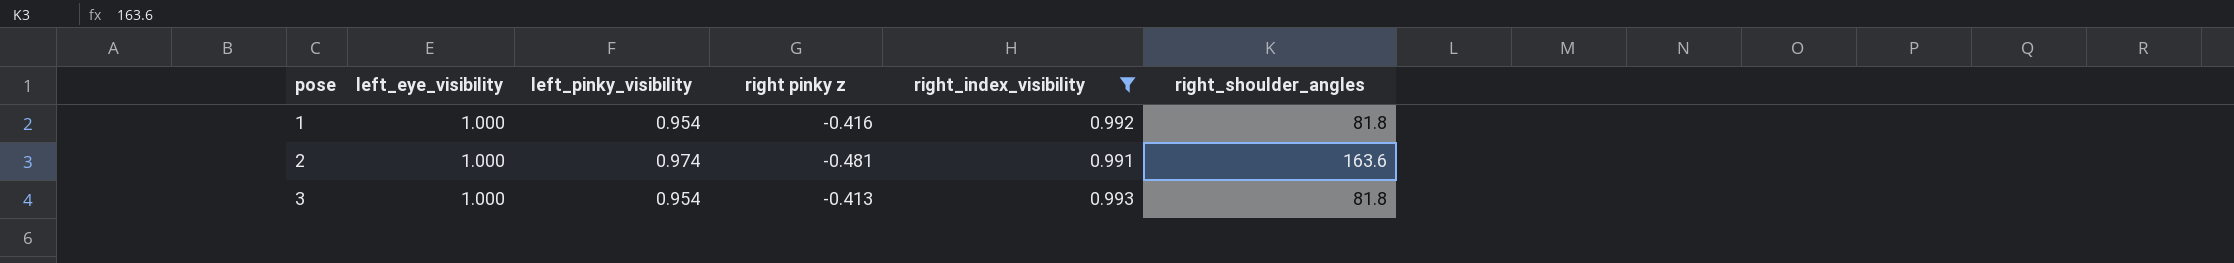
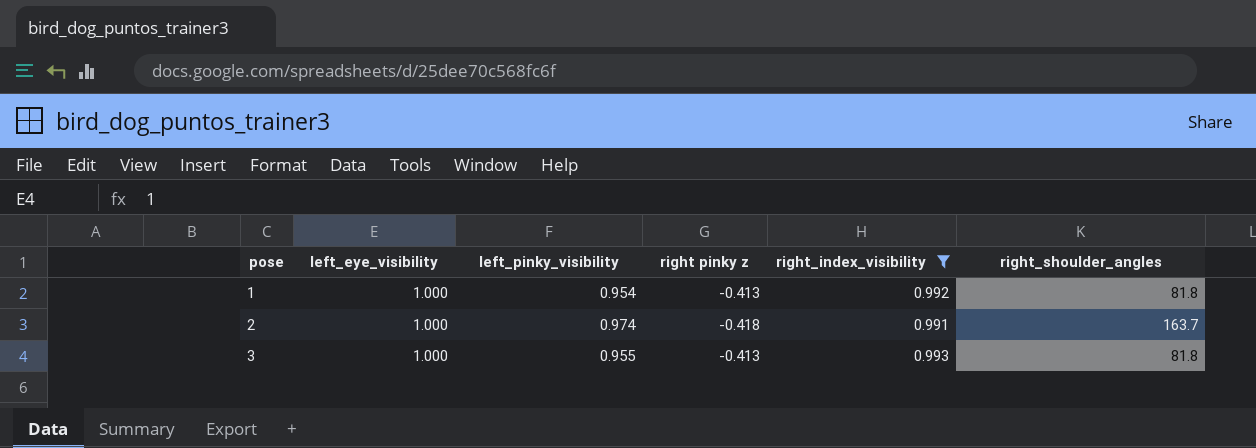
1 | right pinky z: -0.416 -> -0.413
2 | right pinky z: -0.481 -> -0.418
2 | right_shoulder_angles: 163.6 -> 163.7
3 | left_pinky_visibility: 0.954 -> 0.955

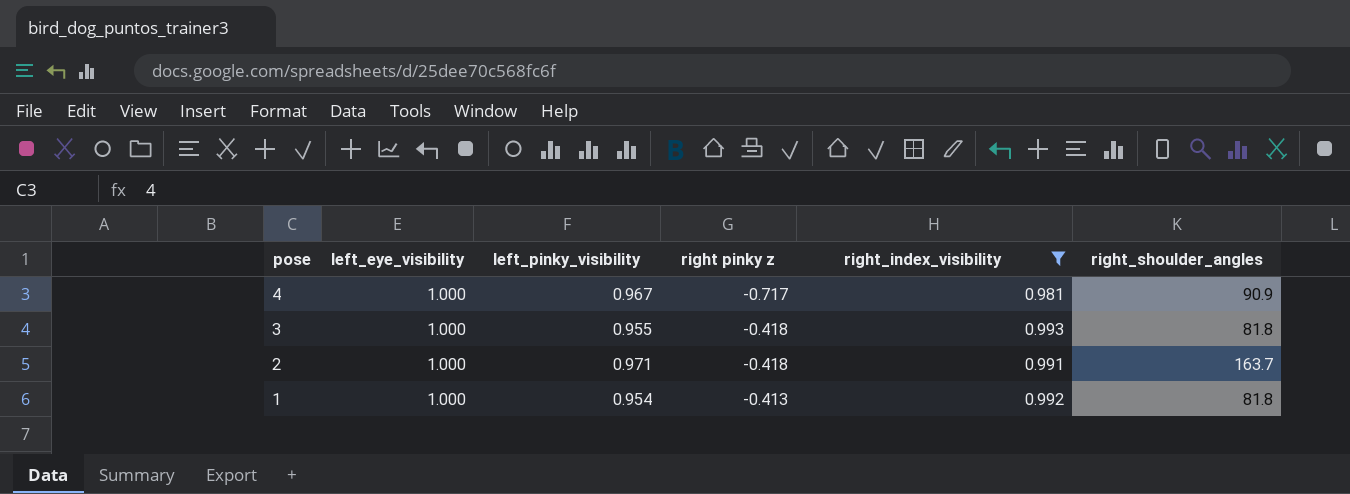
row order: pose ascending -> pose descending
row 4: none -> 1.000 | 0.967 | -0.717 | 0.981 | 90.9
3 | right pinky z: -0.413 -> -0.418
2 | left_pinky_visibility: 0.974 -> 0.971

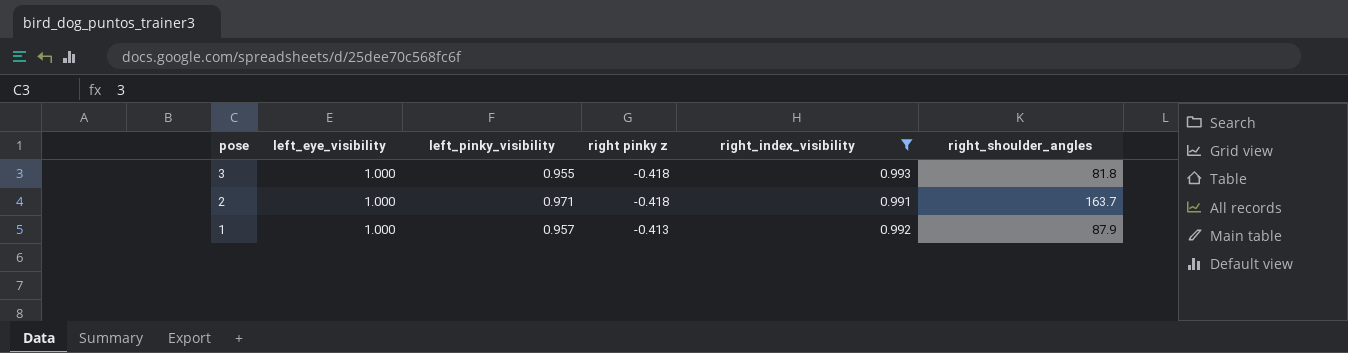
row 4: 1.000 | 0.967 | -0.717 | 0.981 | 90.9 -> none
1 | left_pinky_visibility: 0.954 -> 0.957
1 | right_shoulder_angles: 81.8 -> 87.9

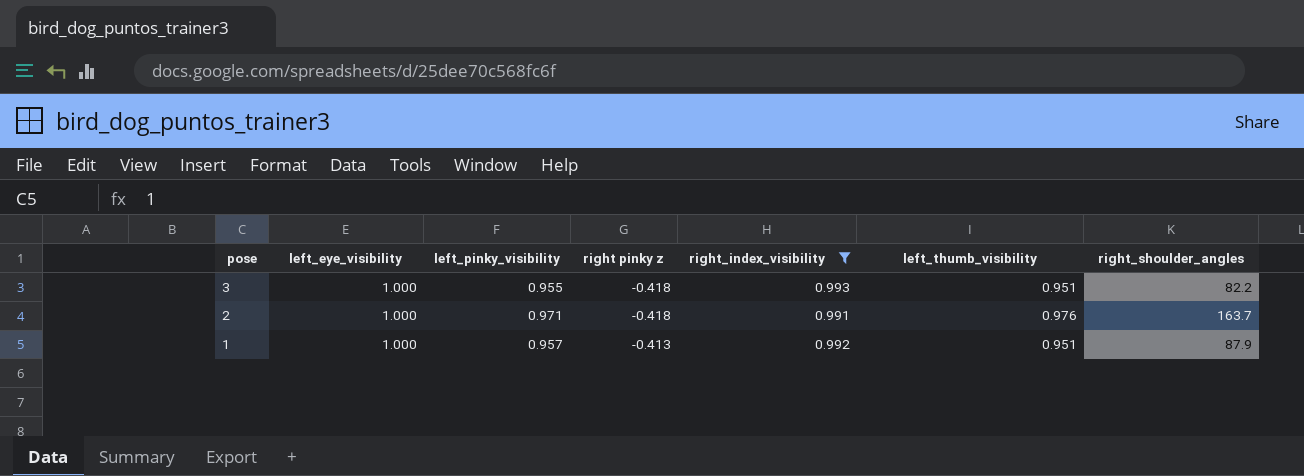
column left_thumb_visibility | position: none -> 6
3 | right_shoulder_angles: 81.8 -> 82.2

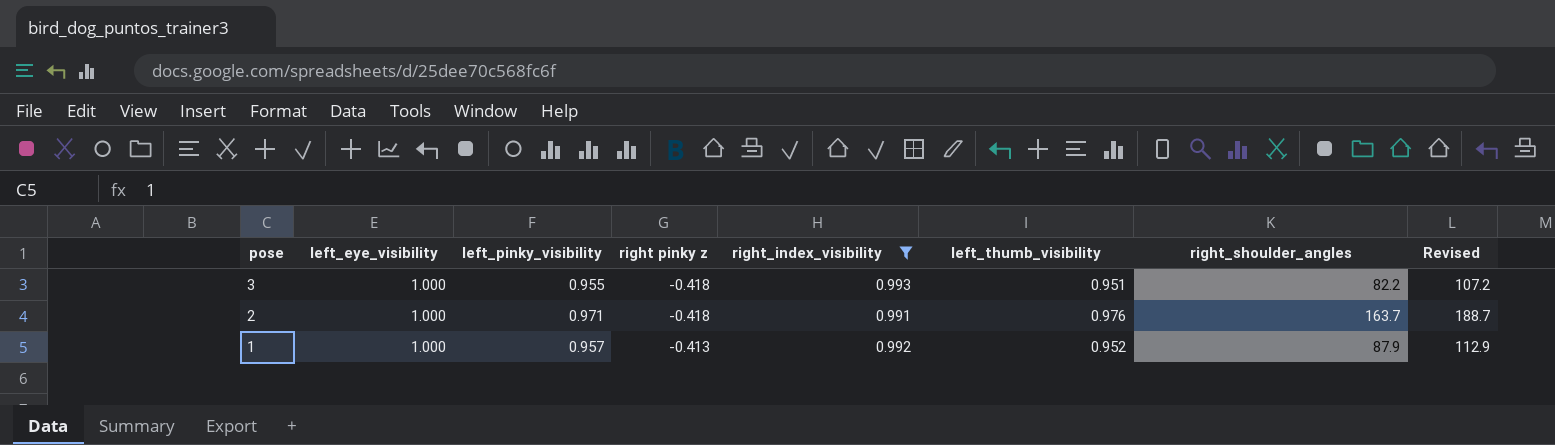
column Revised | formula: none -> [right_shoulder_angles] + 25
1 | left_thumb_visibility: 0.951 -> 0.952

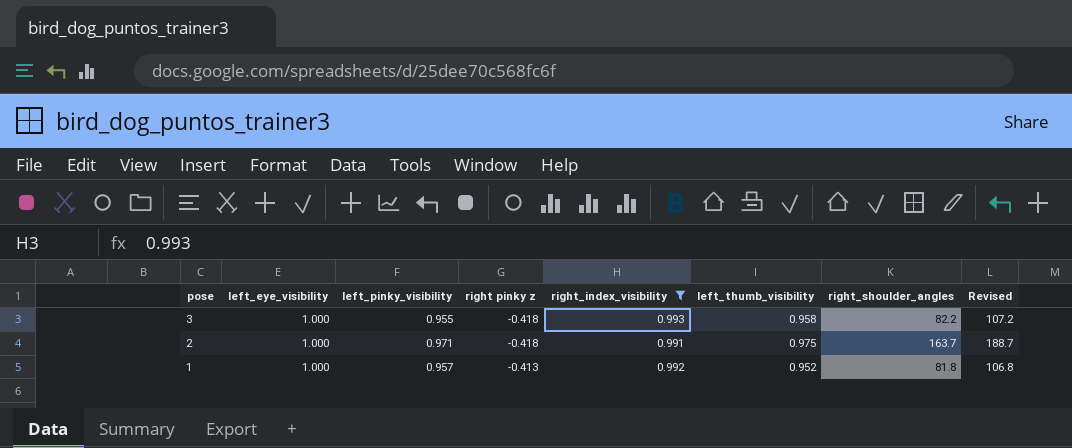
3 | left_thumb_visibility: 0.951 -> 0.958
2 | left_thumb_visibility: 0.976 -> 0.975
1 | right_shoulder_angles: 87.9 -> 81.8
1 | Revised: 112.9 -> 106.8

